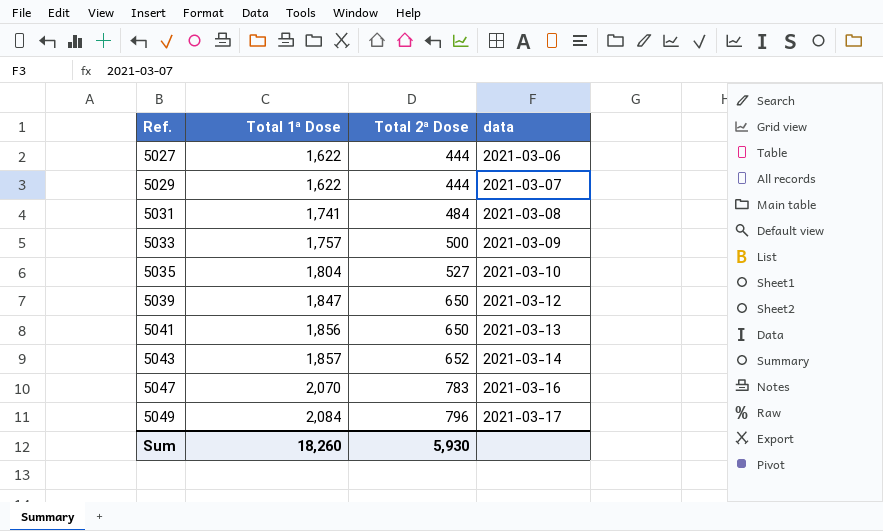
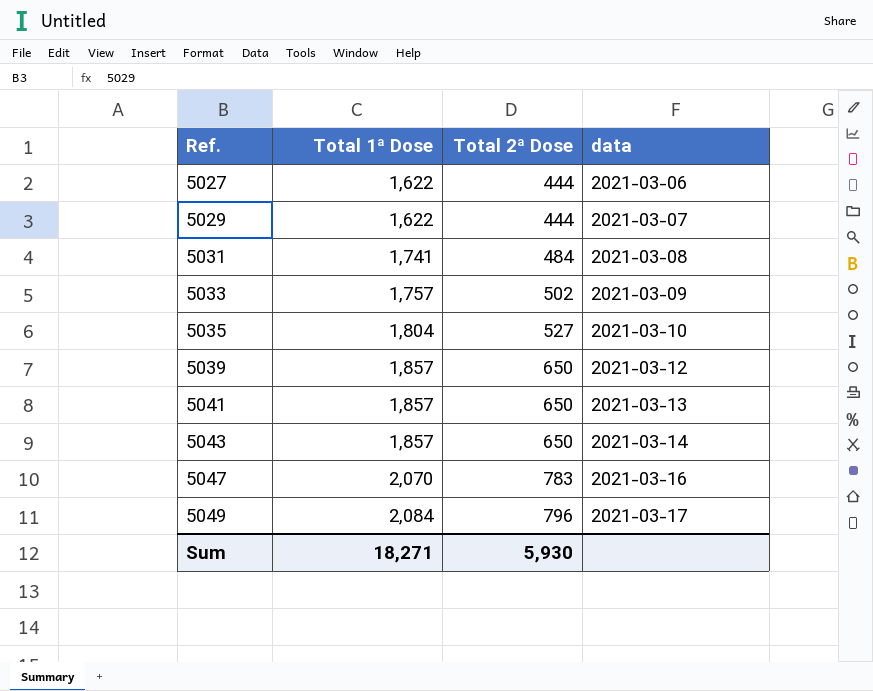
5033 | Total 2ª Dose: 500 -> 502
5039 | Total 1ª Dose: 1,847 -> 1,857
5041 | Total 1ª Dose: 1,856 -> 1,857
5043 | Total 2ª Dose: 652 -> 650
Sum | Total 1ª Dose: 18,260 -> 18,271

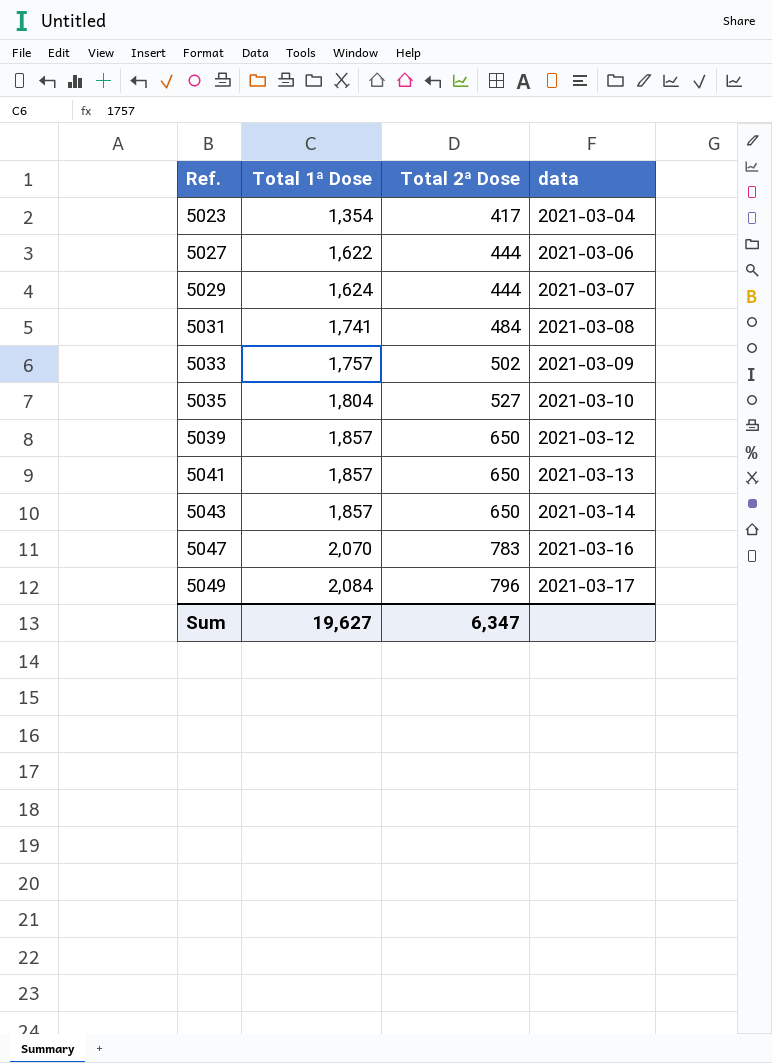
row 5023: none -> 1,354 | 417 | 2021-03-04
5029 | Total 1ª Dose: 1,622 -> 1,624
Sum | Total 1ª Dose: 18,271 -> 19,627
Sum | Total 2ª Dose: 5,930 -> 6,347

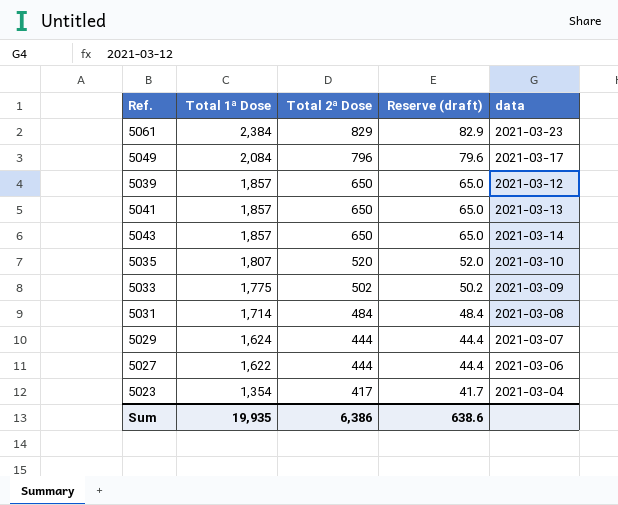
row order: Ref. ascending -> Total 1ª Dose descending
column Reserve (draft) | formula: none -> [Total 2ª Dose] * 0.1
row 5047: 2,070 | 783 | 2021-03-16 -> none
row 5061: none -> 2,384 | 829 | 82.9 | 2021-03-23
5035 | Total 1ª Dose: 1,804 -> 1,807
5035 | Total 2ª Dose: 527 -> 520
5033 | Total 1ª Dose: 1,757 -> 1,775
5031 | Total 1ª Dose: 1,741 -> 1,714
Sum | Total 1ª Dose: 19,627 -> 19,935
Sum | Total 2ª Dose: 6,347 -> 6,386

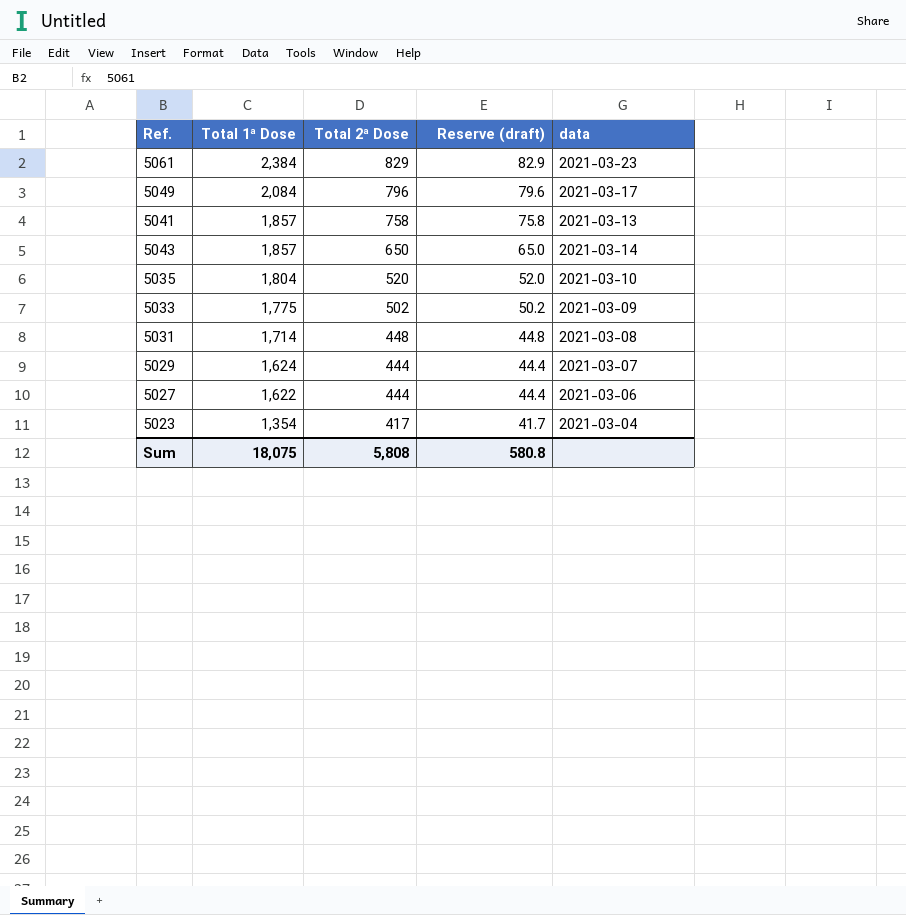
row 5039: 1,857 | 650 | 65.0 | 2021-03-12 -> none
5041 | Total 2ª Dose: 650 -> 758
5041 | Reserve (draft): 65.0 -> 75.8
5035 | Total 1ª Dose: 1,807 -> 1,804
5031 | Total 2ª Dose: 484 -> 448
5031 | Reserve (draft): 48.4 -> 44.8
Sum | Total 1ª Dose: 19,935 -> 18,075
Sum | Total 2ª Dose: 6,386 -> 5,808
Sum | Reserve (draft): 638.6 -> 580.8

